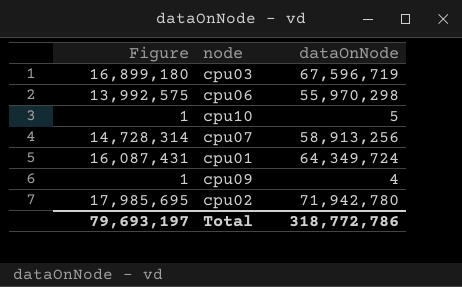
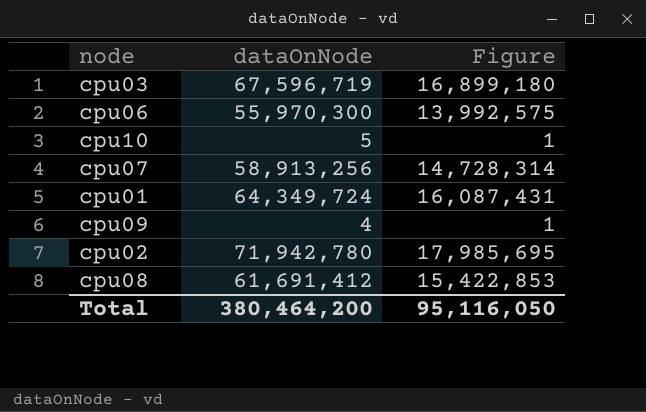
column Figure | position: 1 -> 3
cpu06 | dataOnNode: 55,970,298 -> 55,970,300
row cpu08: none -> 61,691,412 | 15,422,853
Total | dataOnNode: 318,772,786 -> 380,464,200
Total | Figure: 79,693,197 -> 95,116,050

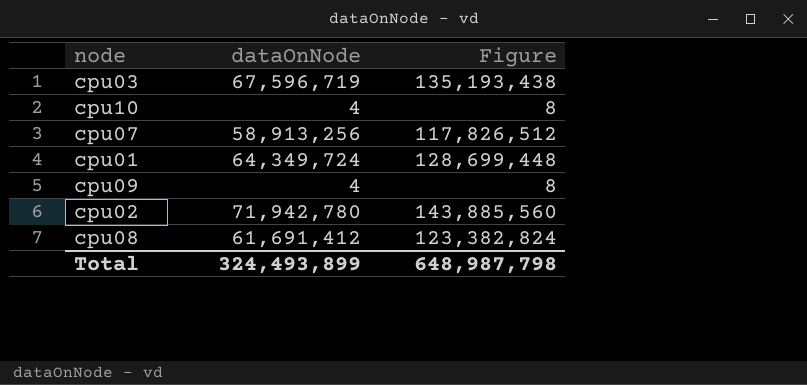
column Figure | formula: [dataOnNode] * 0.25 -> [dataOnNode] * 2
row cpu06: 55,970,300 | 13,992,575 -> none
cpu10 | dataOnNode: 5 -> 4
Total | dataOnNode: 380,464,200 -> 324,493,899
Total | Figure: 95,116,050 -> 648,987,798

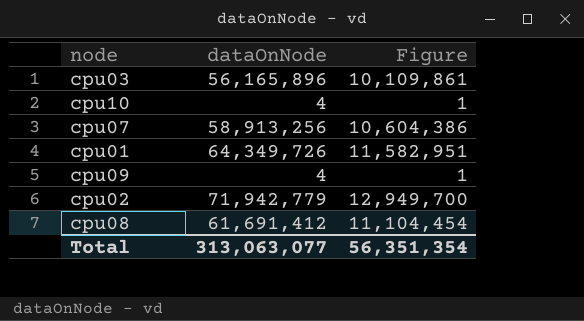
column Figure | formula: [dataOnNode] * 2 -> [dataOnNode] * 0.18
cpu03 | dataOnNode: 67,596,719 -> 56,165,896
cpu01 | dataOnNode: 64,349,724 -> 64,349,726
cpu02 | dataOnNode: 71,942,780 -> 71,942,779
Total | dataOnNode: 324,493,899 -> 313,063,077
Total | Figure: 648,987,798 -> 56,351,354

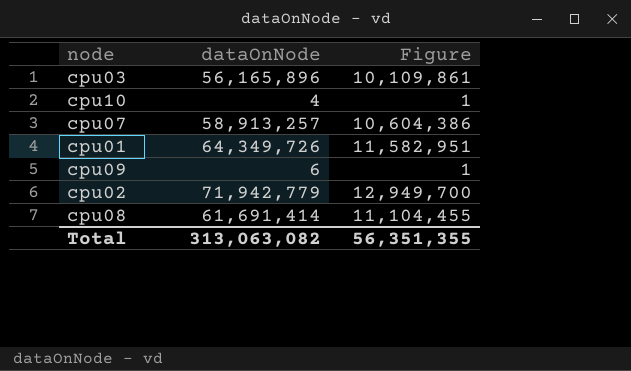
cpu07 | dataOnNode: 58,913,256 -> 58,913,257
cpu09 | dataOnNode: 4 -> 6
cpu08 | dataOnNode: 61,691,412 -> 61,691,414
cpu08 | Figure: 11,104,454 -> 11,104,455
Total | dataOnNode: 313,063,077 -> 313,063,082
Total | Figure: 56,351,354 -> 56,351,355

